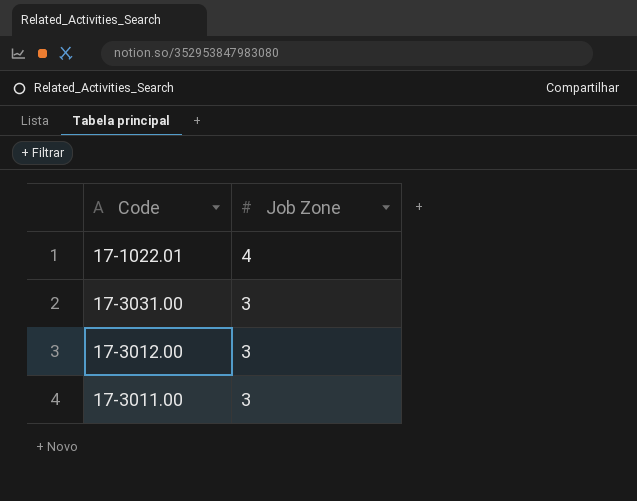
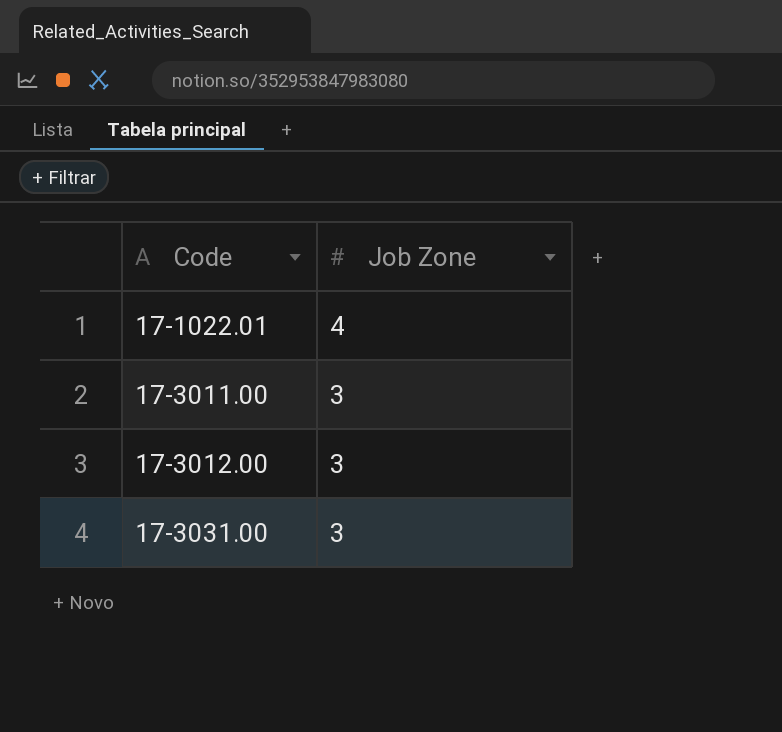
row order: Job Zone descending -> Code ascending

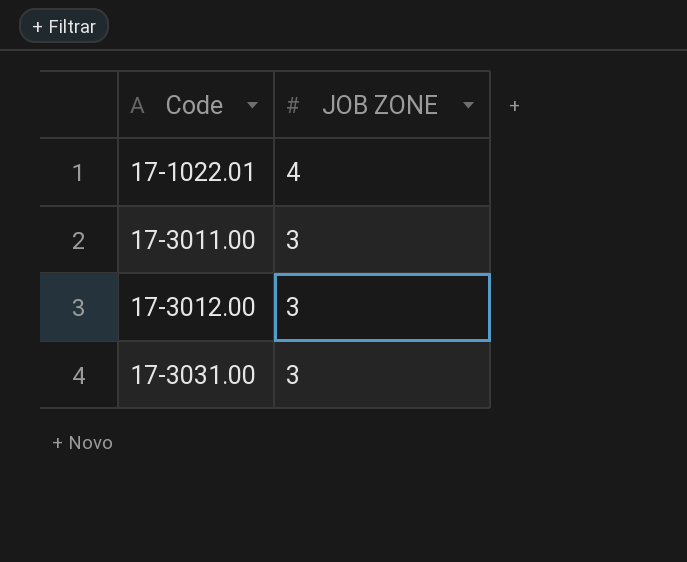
column name: Job Zone -> JOB ZONE

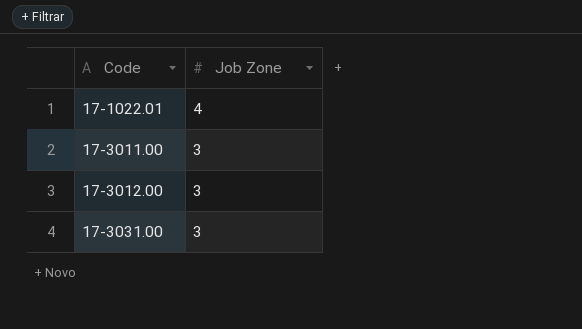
column name: JOB ZONE -> Job Zone

